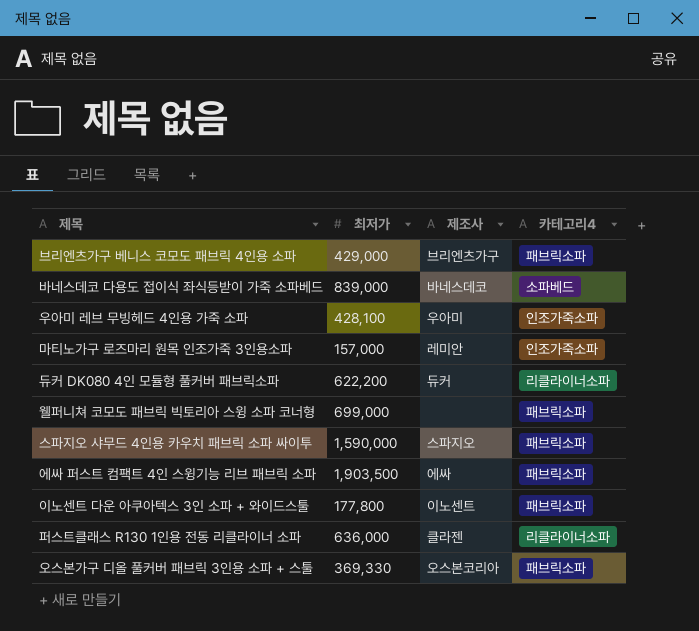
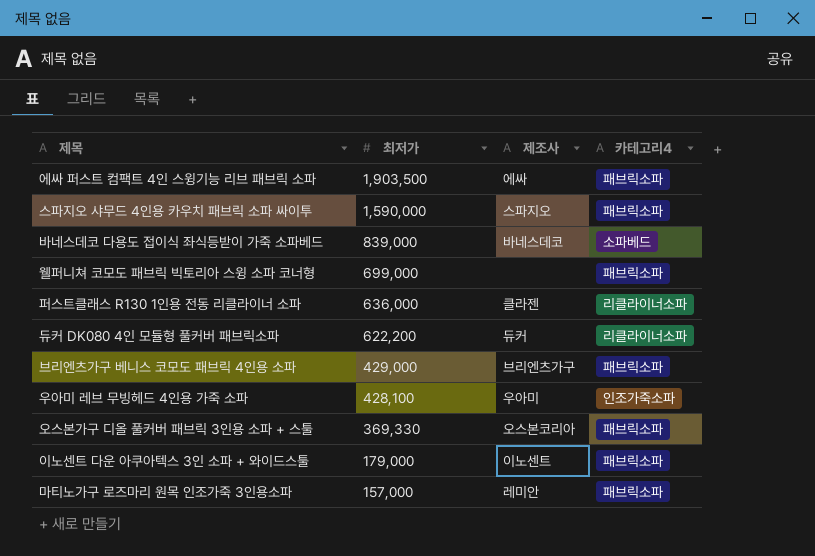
row order: none -> 최저가 descending
이노센트 다운 아쿠아텍스 3인 소파 + 와이드스툴 | 최저가: 177,800 -> 179,000
마티노가구 로즈마리 원목 인조가죽 3인용소파 | 카테고리4: 인조가죽소파 -> 패브릭소파

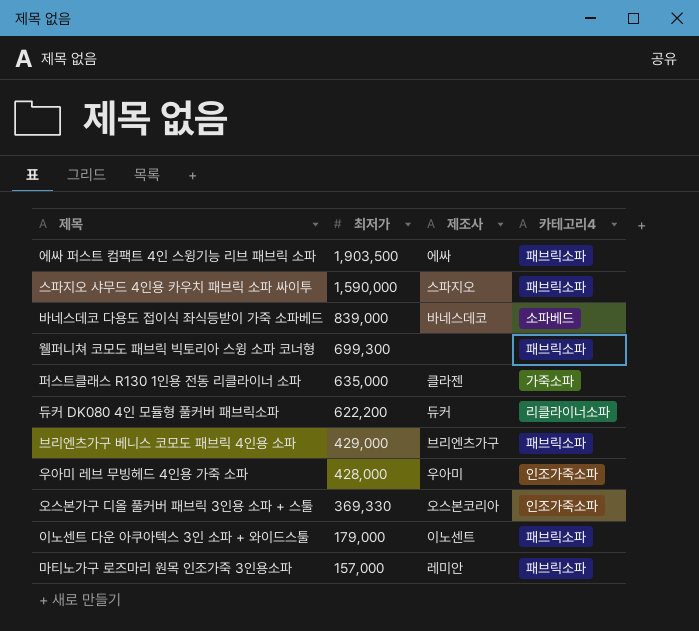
웰퍼니쳐 코모도 패브릭 빅토리아 스윙 소파 코너형 | 최저가: 699,000 -> 699,300
퍼스트클래스 R130 1인용 전동 리클라이너 소파 | 최저가: 636,000 -> 635,000
퍼스트클래스 R130 1인용 전동 리클라이너 소파 | 카테고리4: 리클라이너소파 -> 가죽소파
우아미 레브 무빙헤드 4인용 가죽 소파 | 최저가: 428,100 -> 428,000
오스본가구 디올 풀커버 패브릭 3인용 소파 + 스툴 | 카테고리4: 패브릭소파 -> 인조가죽소파

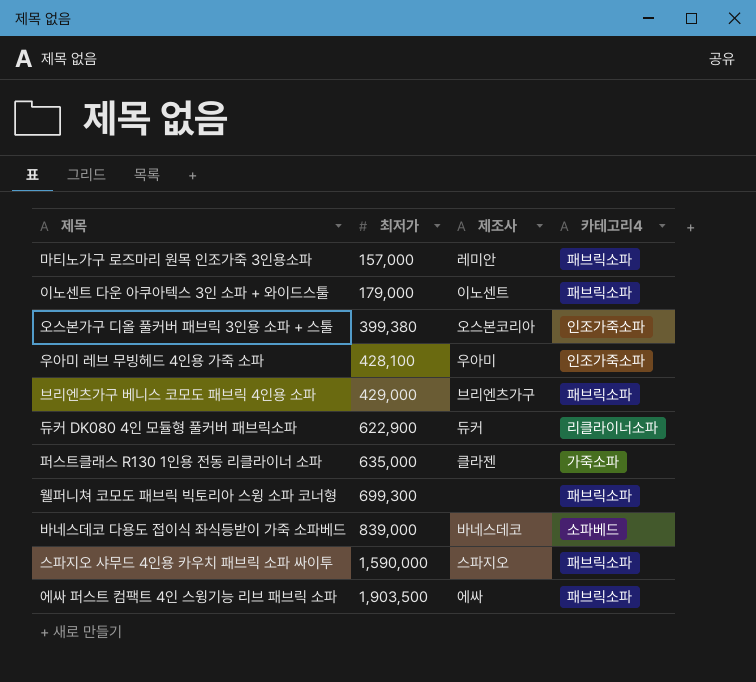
row order: 최저가 descending -> 최저가 ascending
오스본가구 디올 풀커버 패브릭 3인용 소파 + 스툴 | 최저가: 369,330 -> 399,380
우아미 레브 무빙헤드 4인용 가죽 소파 | 최저가: 428,000 -> 428,100
듀커 DK080 4인 모듈형 풀커버 패브릭소파 | 최저가: 622,200 -> 622,900

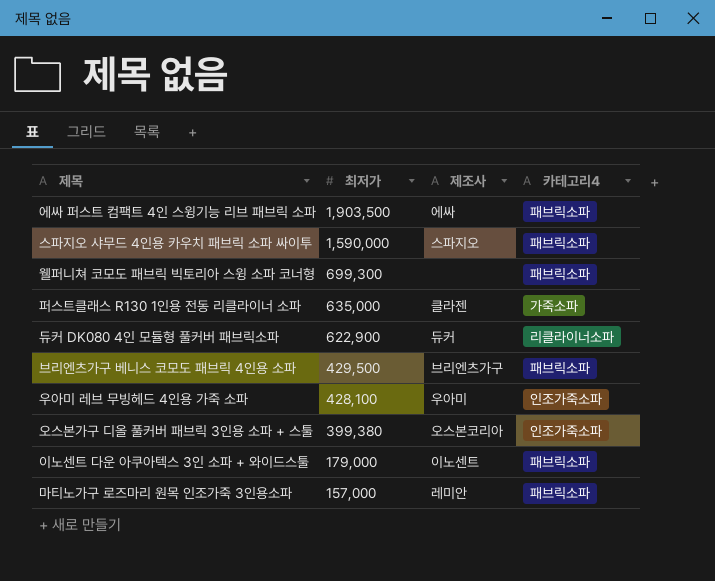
row order: 최저가 ascending -> 최저가 descending
row 바네스데코 다용도 접이식 좌식등받이 가죽 소파베드: 839,000 | 바네스데코 | 소파베드 -> none
브리엔츠가구 베니스 코모도 패브릭 4인용 소파 | 최저가: 429,000 -> 429,500

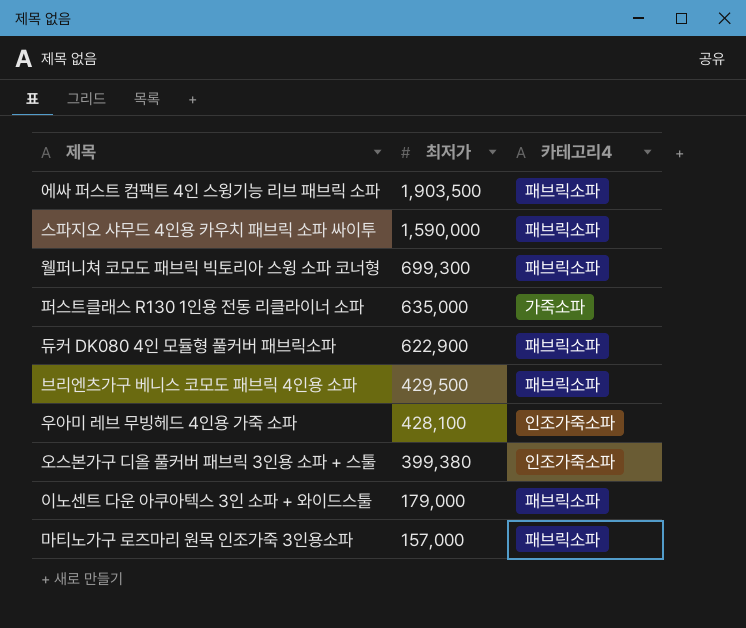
column 제조사 | position: 3 -> none
듀커 DK080 4인 모듈형 풀커버 패브릭소파 | 카테고리4: 리클라이너소파 -> 패브릭소파

